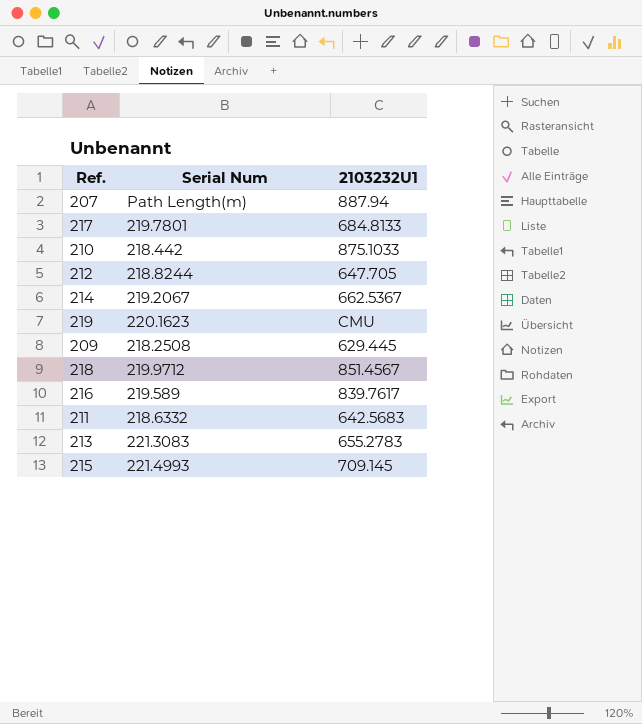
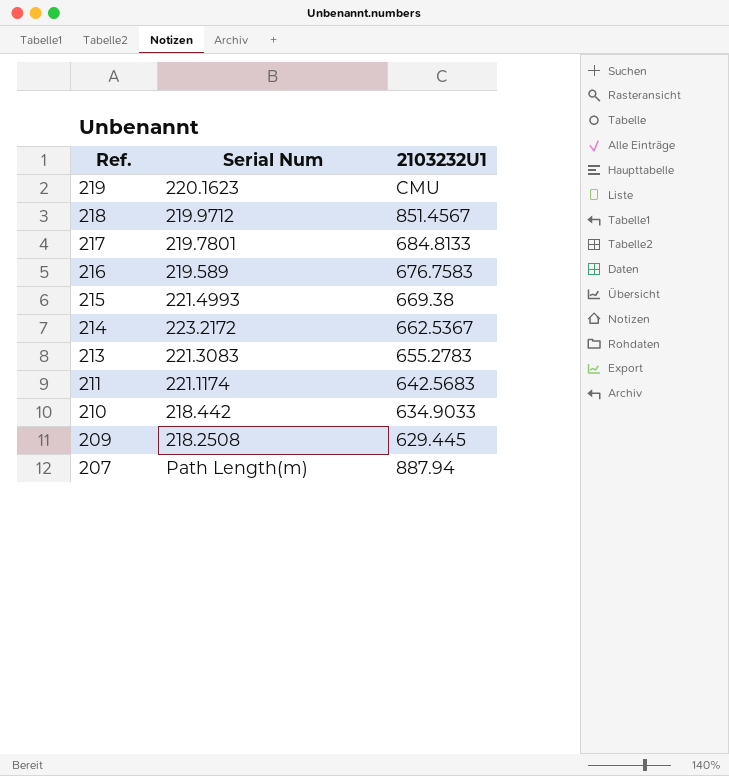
row order: none -> Ref. descending
row 212: 218.8244 | 647.705 -> none
216 | 2103232U1: 839.7617 -> 676.7583
215 | 2103232U1: 709.145 -> 669.38
214 | Serial Num: 219.2067 -> 223.2172
211 | Serial Num: 218.6332 -> 221.1174
210 | 2103232U1: 875.1033 -> 634.9033

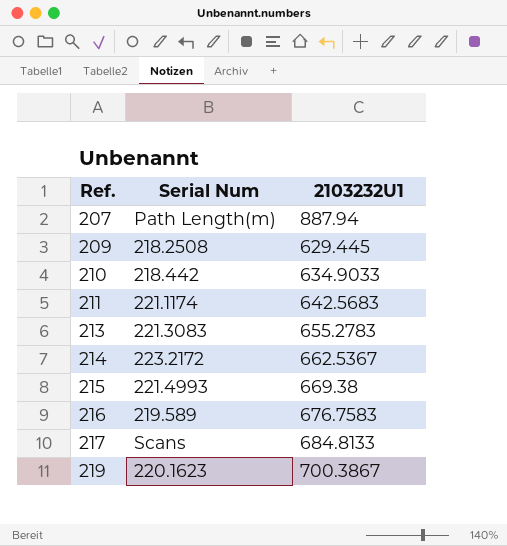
row order: Ref. descending -> Ref. ascending
row 218: 219.9712 | 851.4567 -> none
217 | Serial Num: 219.7801 -> Scans
219 | 2103232U1: CMU -> 700.3867

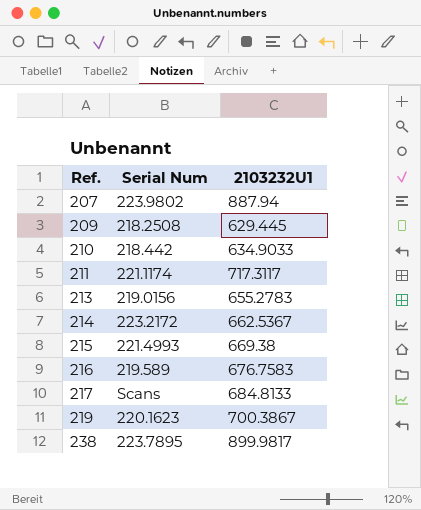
207 | Serial Num: Path Length(m) -> 223.9802
211 | 2103232U1: 642.5683 -> 717.3117
213 | Serial Num: 221.3083 -> 219.0156
row 238: none -> 223.7895 | 899.9817

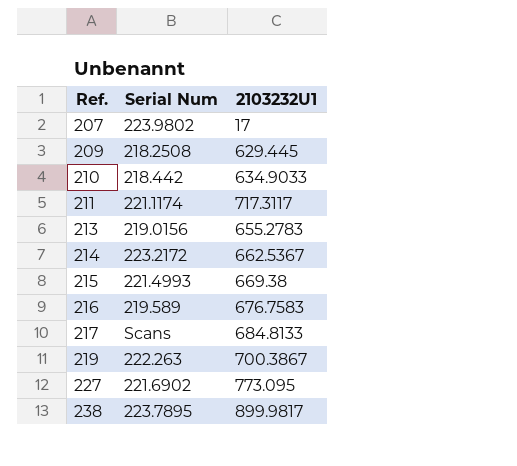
207 | 2103232U1: 887.94 -> 17
219 | Serial Num: 220.1623 -> 222.263
row 227: none -> 221.6902 | 773.095

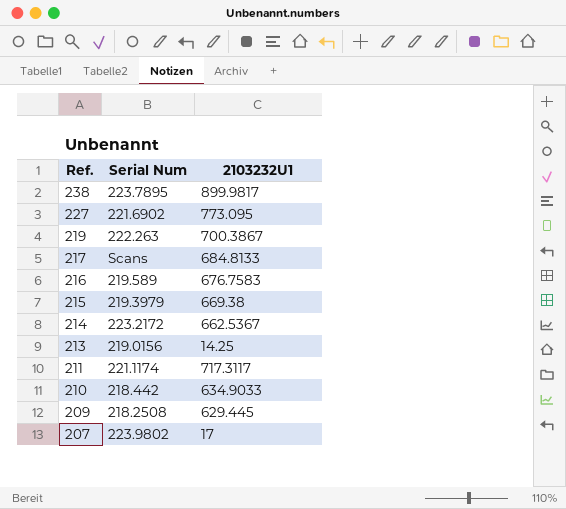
row order: Ref. ascending -> Ref. descending
215 | Serial Num: 221.4993 -> 219.3979
213 | 2103232U1: 655.2783 -> 14.25

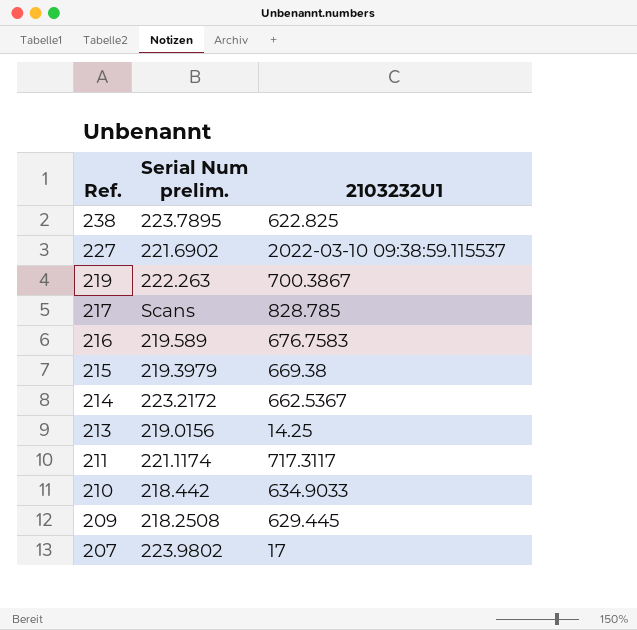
column name: Serial Num -> Serial Num prelim.
238 | 2103232U1: 899.9817 -> 622.825
227 | 2103232U1: 773.095 -> 2022-03-10 09:38:59.115537
217 | 2103232U1: 684.8133 -> 828.785

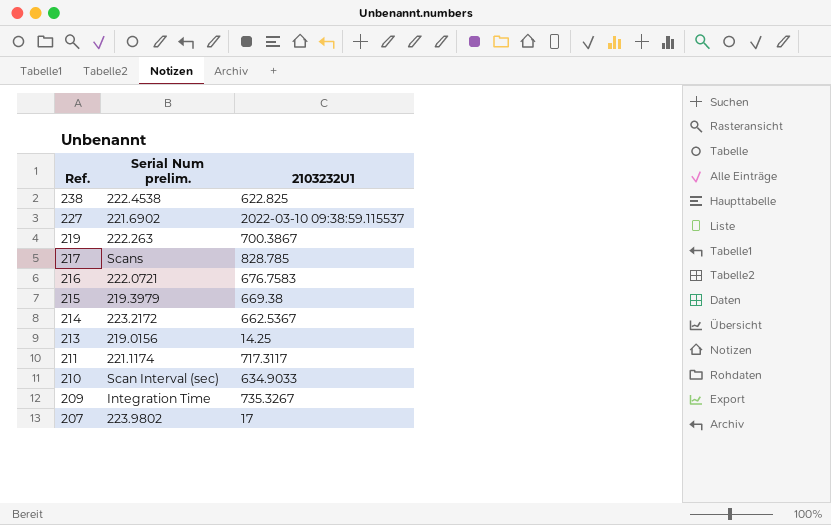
238 | Serial Num prelim.: 223.7895 -> 222.4538
216 | Serial Num prelim.: 219.589 -> 222.0721
210 | Serial Num prelim.: 218.442 -> Scan Interval (sec)
209 | Serial Num prelim.: 218.2508 -> Integration Time
209 | 2103232U1: 629.445 -> 735.3267

